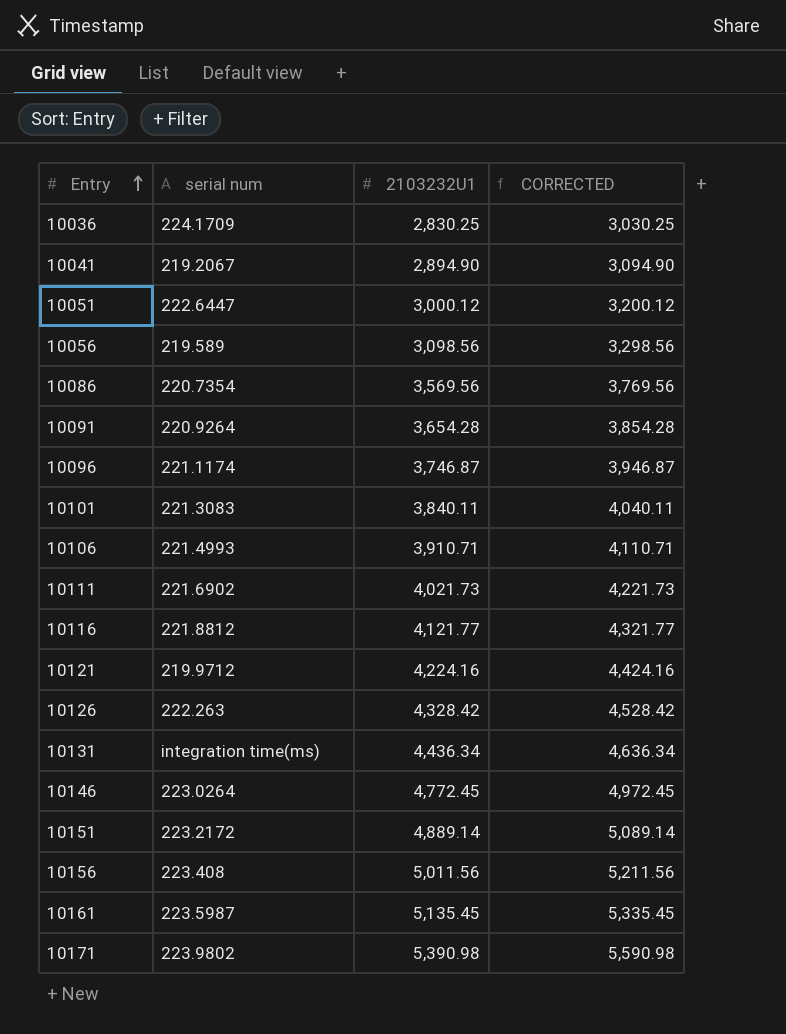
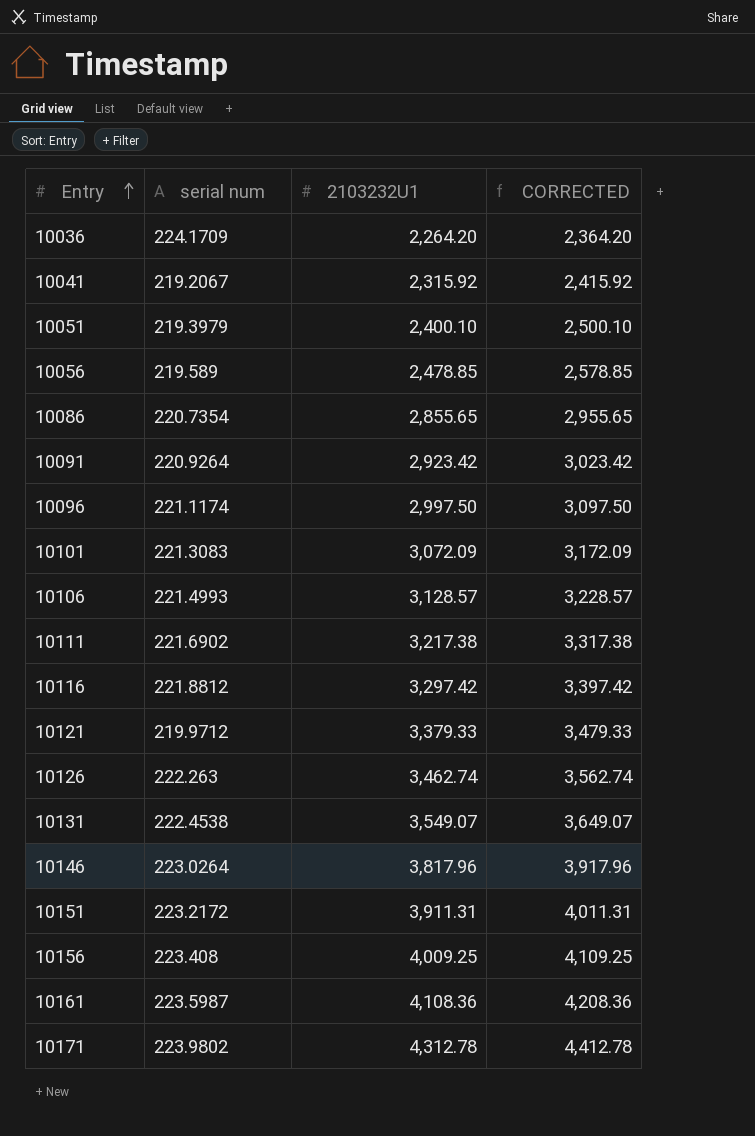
column CORRECTED | formula: [2103232U1] + 200 -> [2103232U1] + 100
10036 | 2103232U1: 2,830.25 -> 2,264.20
10041 | 2103232U1: 2,894.90 -> 2,315.92
10051 | serial num: 222.6447 -> 219.3979
10051 | 2103232U1: 3,000.12 -> 2,400.10
10056 | 2103232U1: 3,098.56 -> 2,478.85
10086 | 2103232U1: 3,569.56 -> 2,855.65
10091 | 2103232U1: 3,654.28 -> 2,923.42
10096 | 2103232U1: 3,746.87 -> 2,997.50
10101 | 2103232U1: 3,840.11 -> 3,072.09
10106 | 2103232U1: 3,910.71 -> 3,128.57
10111 | 2103232U1: 4,021.73 -> 3,217.38
10116 | 2103232U1: 4,121.77 -> 3,297.42
10121 | 2103232U1: 4,224.16 -> 3,379.33
10126 | 2103232U1: 4,328.42 -> 3,462.74
10131 | serial num: integration time(ms) -> 222.4538
10131 | 2103232U1: 4,436.34 -> 3,549.07
10146 | 2103232U1: 4,772.45 -> 3,817.96
10151 | 2103232U1: 4,889.14 -> 3,911.31
10156 | 2103232U1: 5,011.56 -> 4,009.25
10161 | 2103232U1: 5,135.45 -> 4,108.36
10171 | 2103232U1: 5,390.98 -> 4,312.78

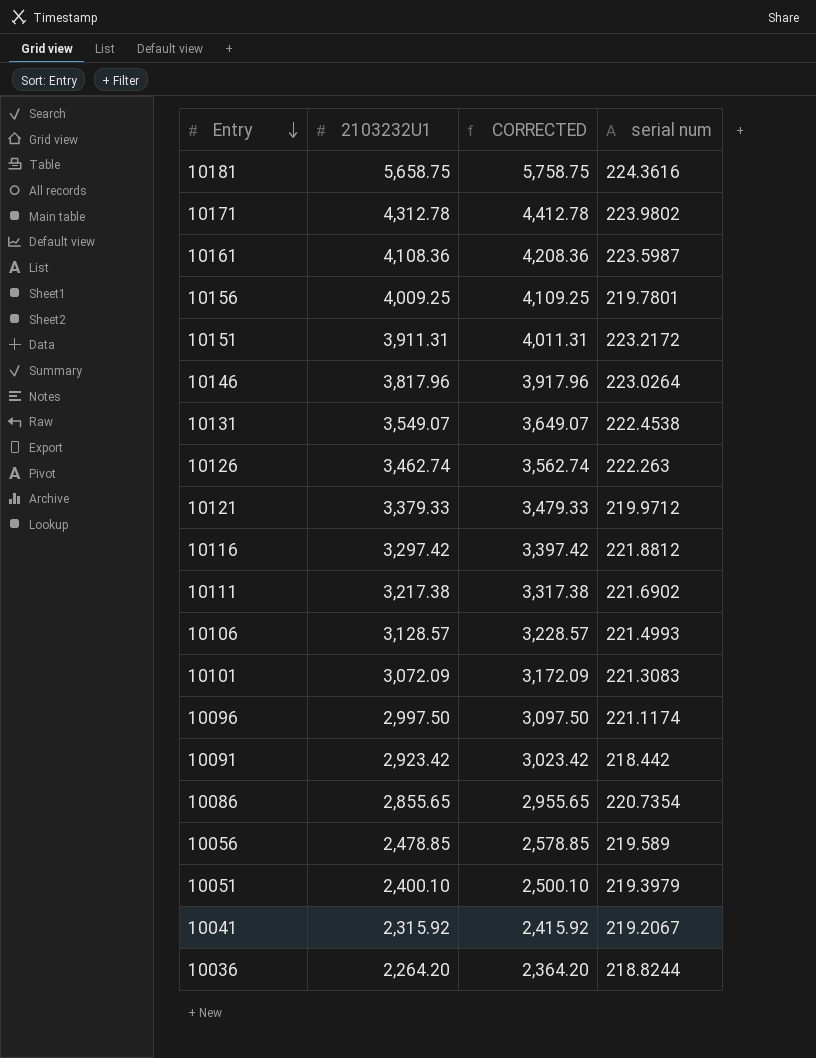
row order: Entry ascending -> Entry descending
column serial num | position: 2 -> 4
row 10181: none -> 5,658.75 | 5,758.75 | 224.3616
10156 | serial num: 223.408 -> 219.7801
10091 | serial num: 220.9264 -> 218.442
10036 | serial num: 224.1709 -> 218.8244

